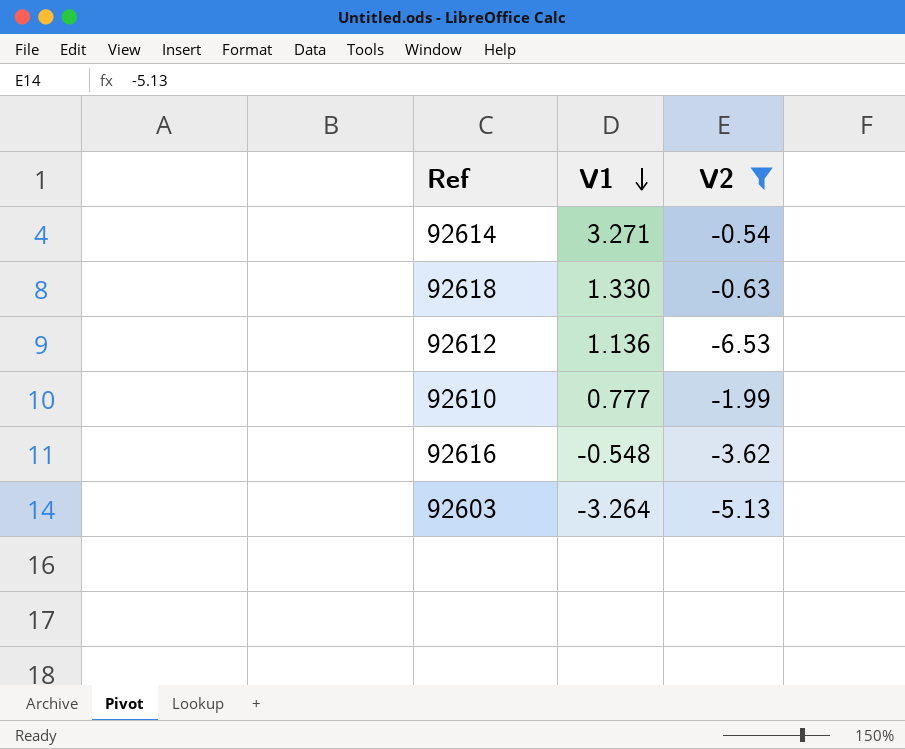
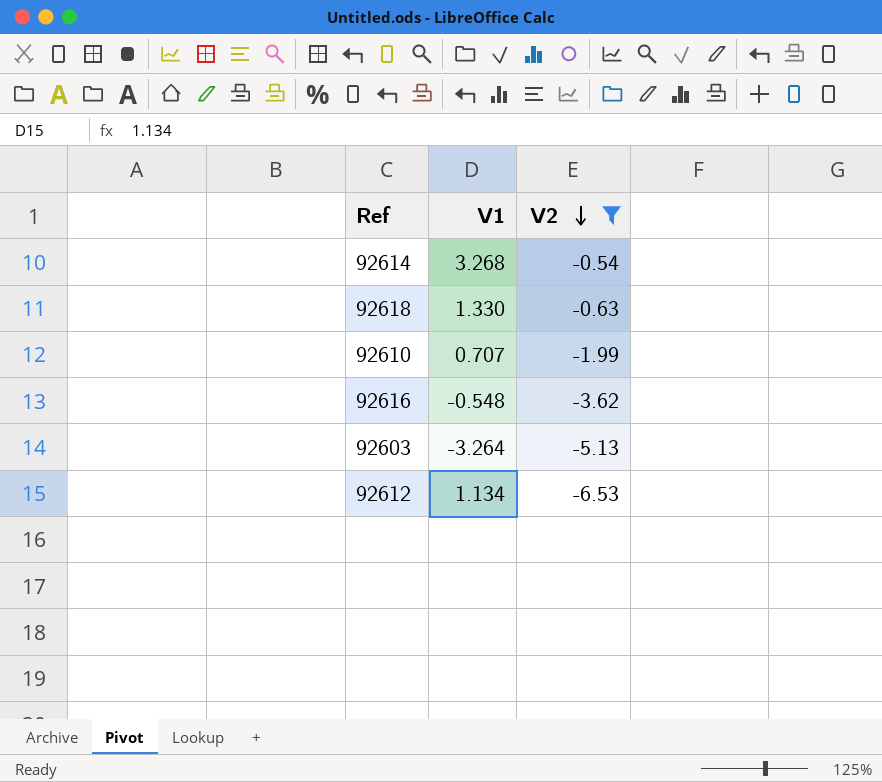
row order: V1 descending -> V2 descending
92614 | V1: 3.271 -> 3.268
92610 | V1: 0.777 -> 0.707
92612 | V1: 1.136 -> 1.134

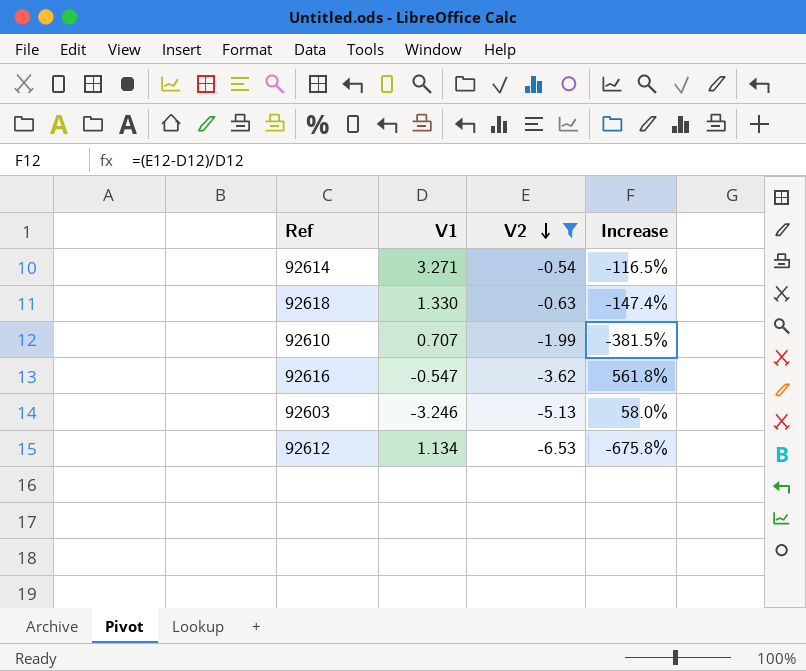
column Increase | formula: none -> ([V2] - [V1]) / [V1]
92614 | V1: 3.268 -> 3.271
92616 | V1: -0.548 -> -0.547
92603 | V1: -3.264 -> -3.246

